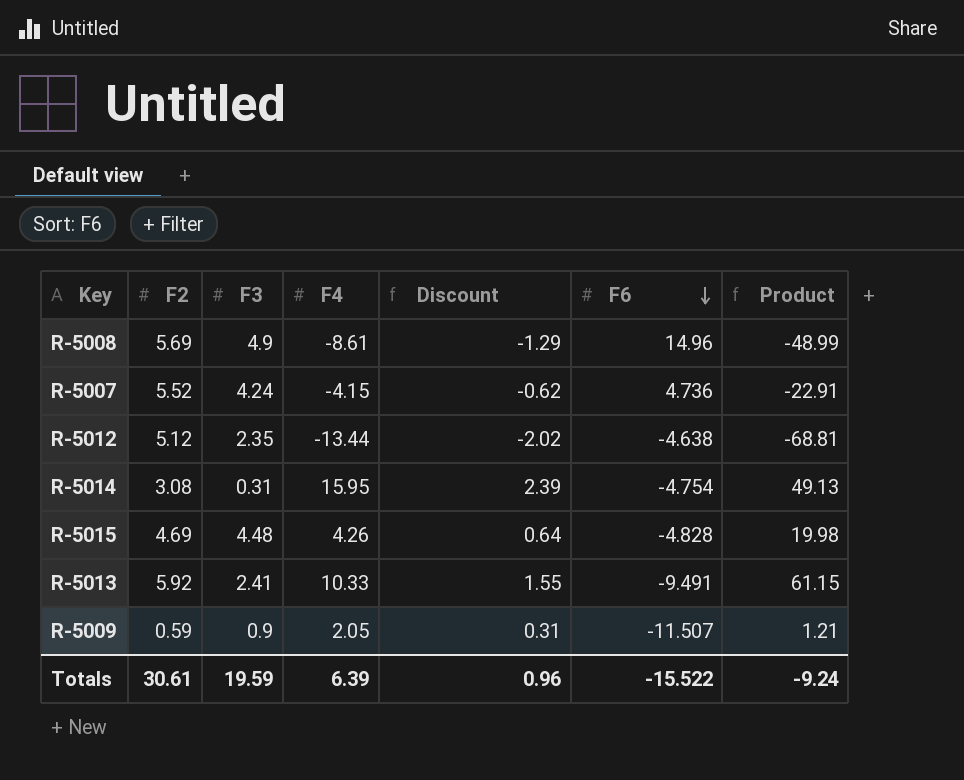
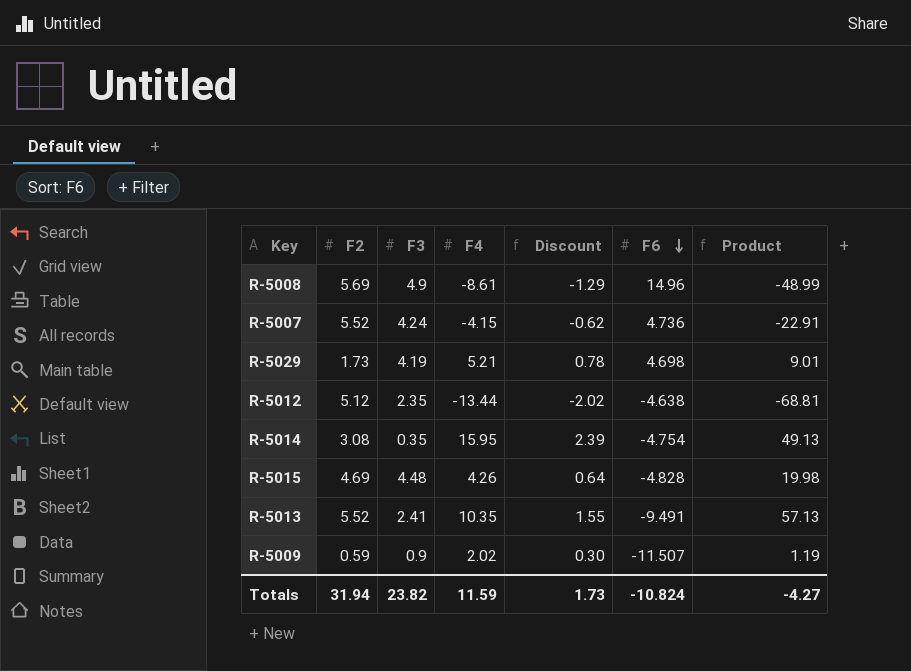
row R-5029: none -> 1.73 | 4.19 | 5.21 | 0.78 | 4.698 | 9.01
R-5014 | F3: 0.31 -> 0.35
R-5013 | F2: 5.92 -> 5.52
R-5013 | F4: 10.33 -> 10.35
R-5013 | Product: 61.15 -> 57.13
R-5009 | F4: 2.05 -> 2.02
R-5009 | Discount: 0.31 -> 0.30
R-5009 | Product: 1.21 -> 1.19
Totals | F2: 30.61 -> 31.94
Totals | F3: 19.59 -> 23.82
Totals | F4: 6.39 -> 11.59
Totals | Discount: 0.96 -> 1.73
Totals | F6: -15.522 -> -10.824
Totals | Product: -9.24 -> -4.27

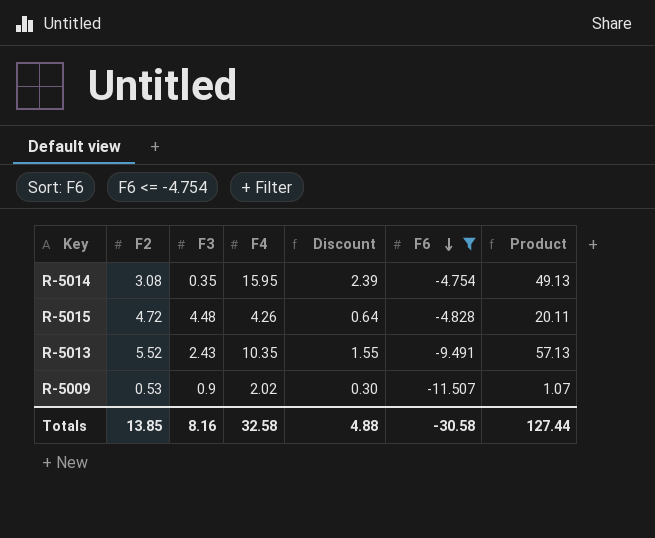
filter: none -> F6 <= -4.754
R-5015 | F2: 4.69 -> 4.72
R-5015 | Product: 19.98 -> 20.11
R-5013 | F3: 2.41 -> 2.43
R-5009 | F2: 0.59 -> 0.53
R-5009 | Product: 1.19 -> 1.07
Totals | F2: 31.94 -> 13.85
Totals | F3: 23.82 -> 8.16
Totals | F4: 11.59 -> 32.58
Totals | Discount: 1.73 -> 4.88
Totals | F6: -10.824 -> -30.58
Totals | Product: -4.27 -> 127.44

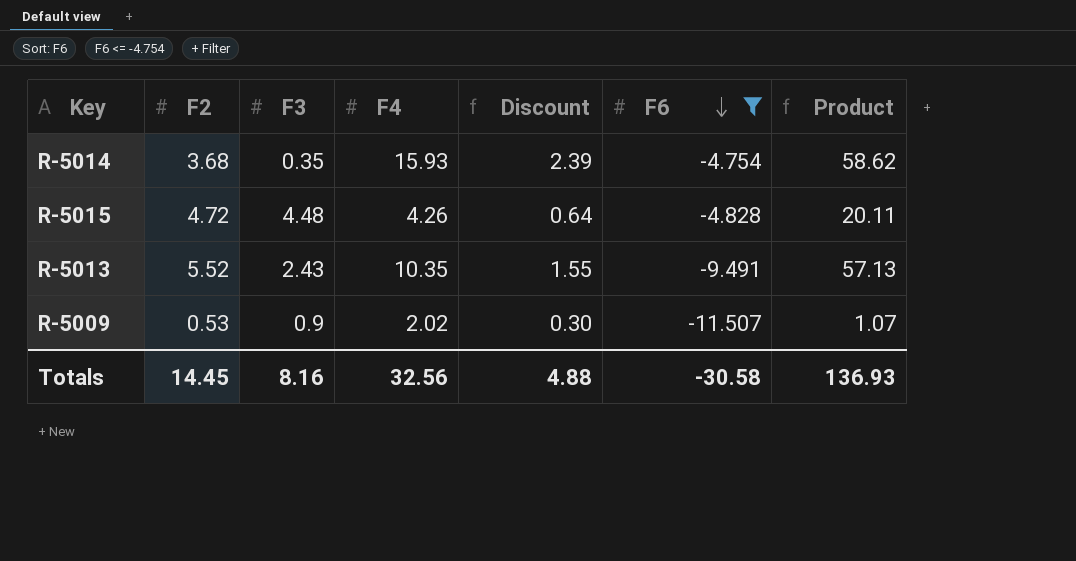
R-5014 | F2: 3.08 -> 3.68
R-5014 | F4: 15.95 -> 15.93
R-5014 | Product: 49.13 -> 58.62
Totals | F2: 13.85 -> 14.45
Totals | F4: 32.58 -> 32.56
Totals | Product: 127.44 -> 136.93

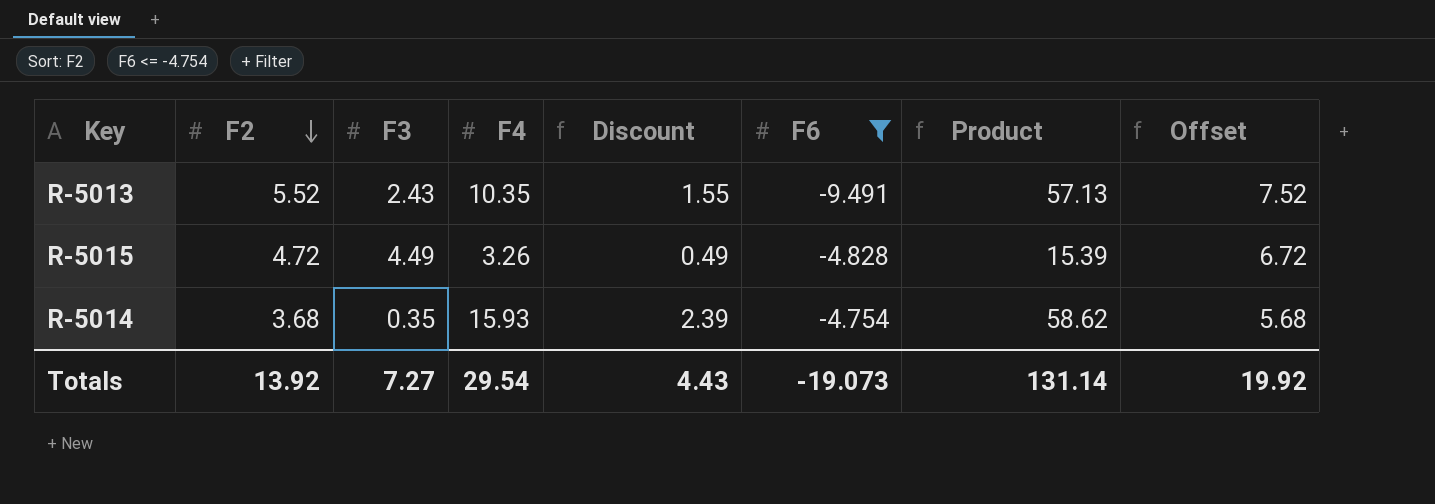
row order: F6 descending -> F2 descending
column Offset | formula: none -> [F2] + 2
row R-5009: 0.53 | 0.9 | 2.02 | 0.30 | -11.507 | 1.07 -> none
R-5015 | F3: 4.48 -> 4.49
R-5015 | F4: 4.26 -> 3.26
R-5015 | Discount: 0.64 -> 0.49
R-5015 | Product: 20.11 -> 15.39
Totals | F2: 14.45 -> 13.92
Totals | F3: 8.16 -> 7.27
Totals | F4: 32.56 -> 29.54
Totals | Discount: 4.88 -> 4.43
Totals | F6: -30.58 -> -19.073
Totals | Product: 136.93 -> 131.14

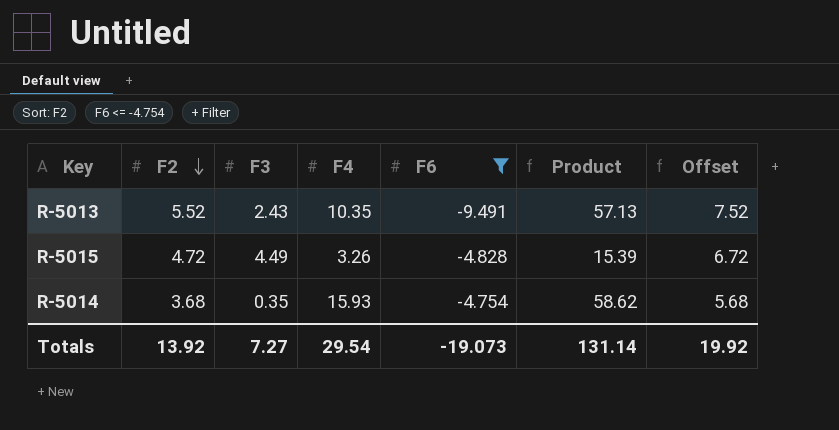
column Discount | formula: [F4] * 0.15 -> none

